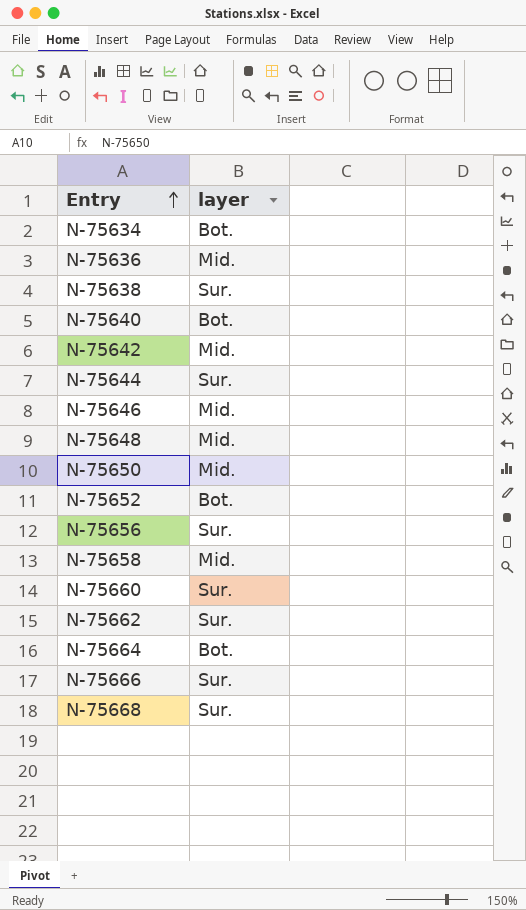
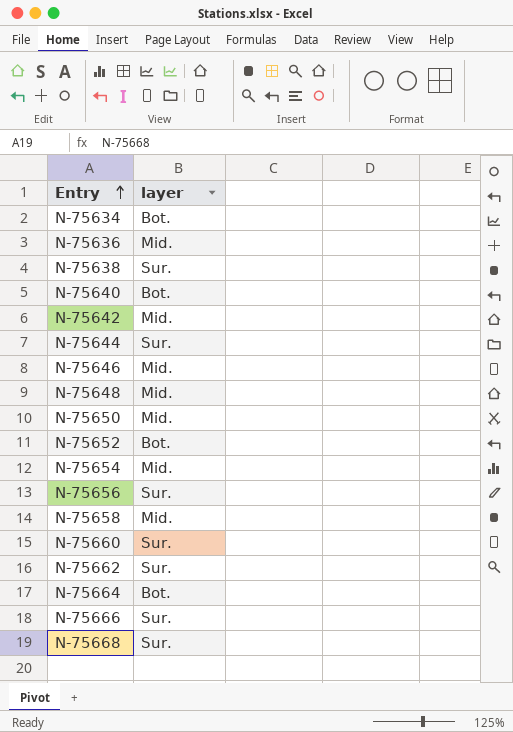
row N-75654: none -> Mid.

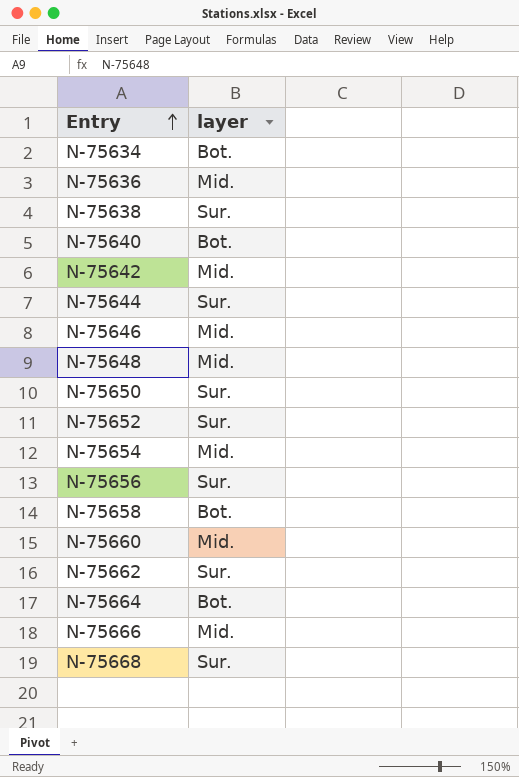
N-75650 | layer: Mid. -> Sur.
N-75652 | layer: Bot. -> Sur.
N-75658 | layer: Mid. -> Bot.
N-75660 | layer: Sur. -> Mid.
N-75666 | layer: Sur. -> Mid.

